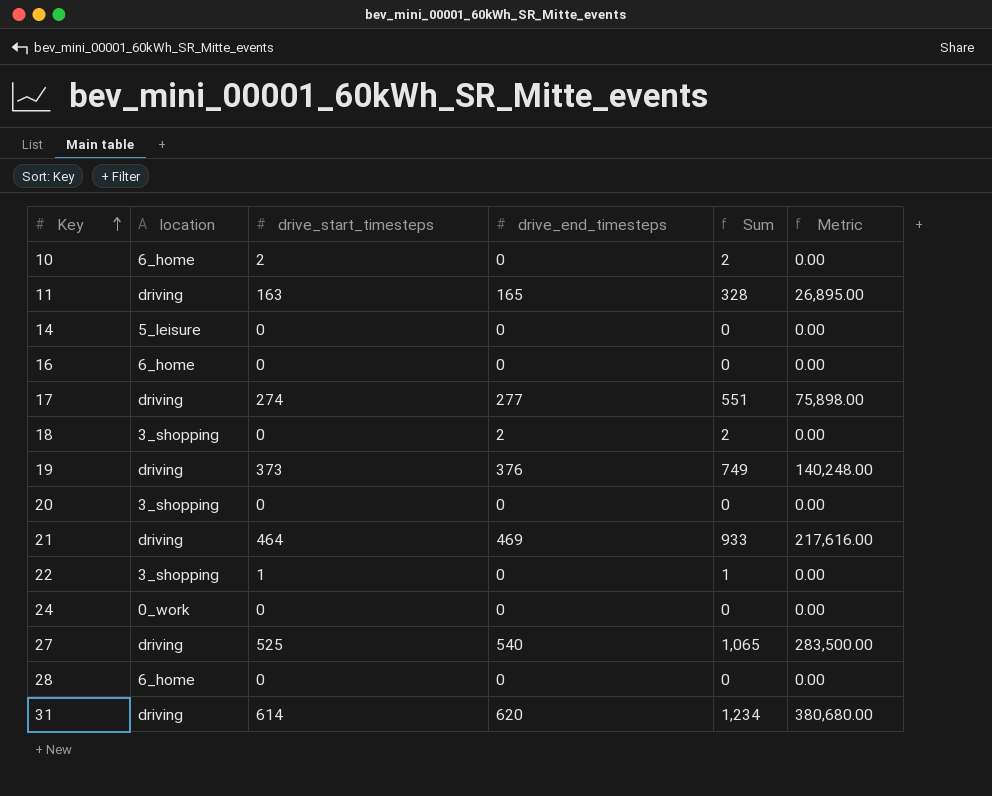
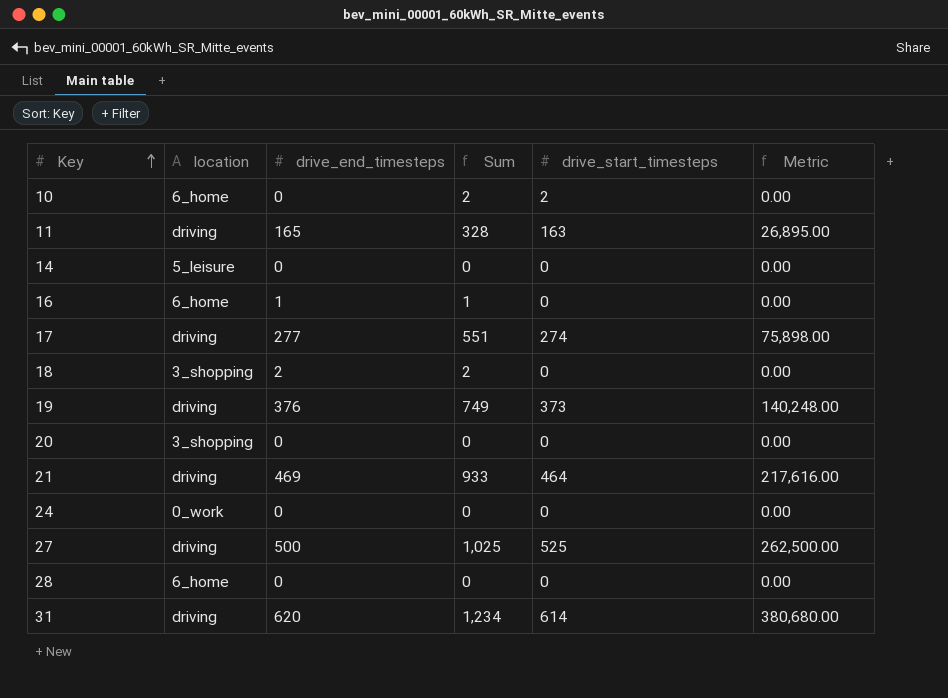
column drive_start_timesteps | position: 3 -> 5
row 22: 3_shopping | 1 | 0 | 1 | 0.00 -> none
16 | drive_end_timesteps: 0 -> 1
16 | Sum: 0 -> 1
27 | drive_end_timesteps: 540 -> 500
27 | Sum: 1,065 -> 1,025
27 | Metric: 283,500.00 -> 262,500.00

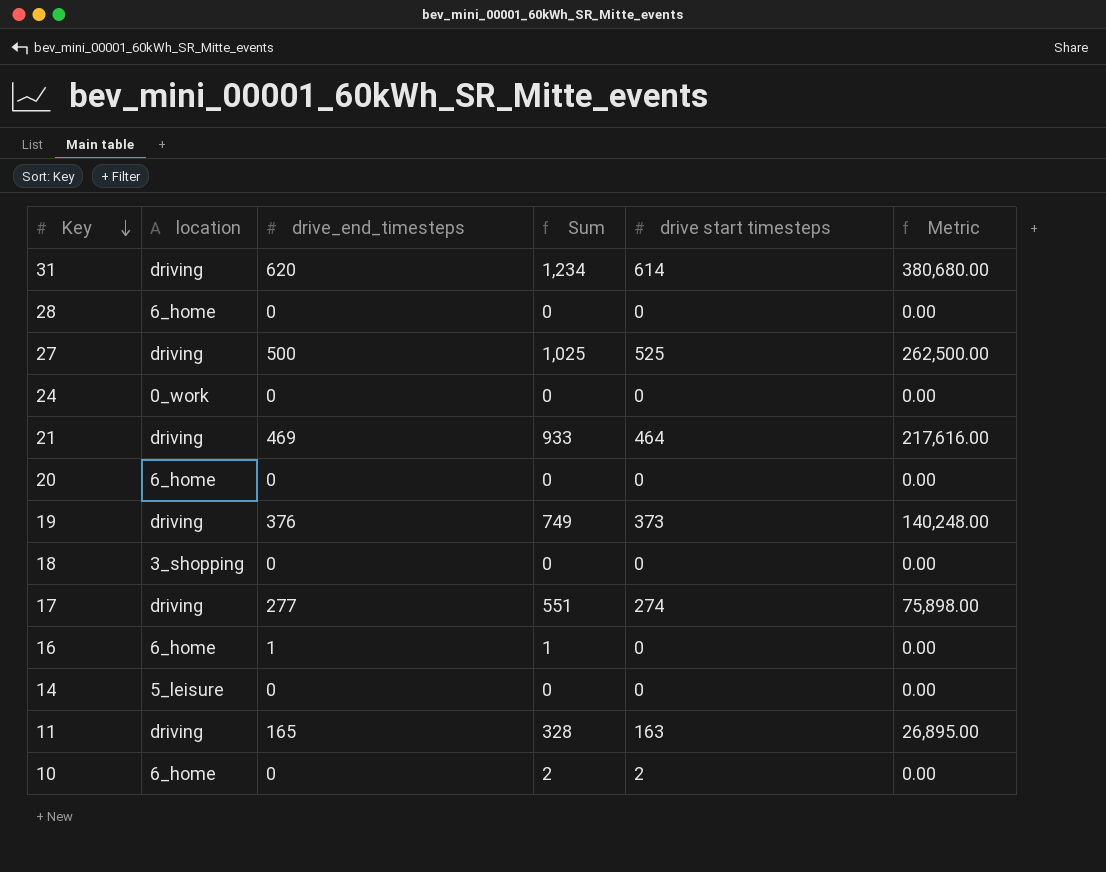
row order: Key ascending -> Key descending
column name: drive_start_timesteps -> drive start timesteps
20 | location: 3_shopping -> 6_home
18 | drive_end_timesteps: 2 -> 0
18 | Sum: 2 -> 0

